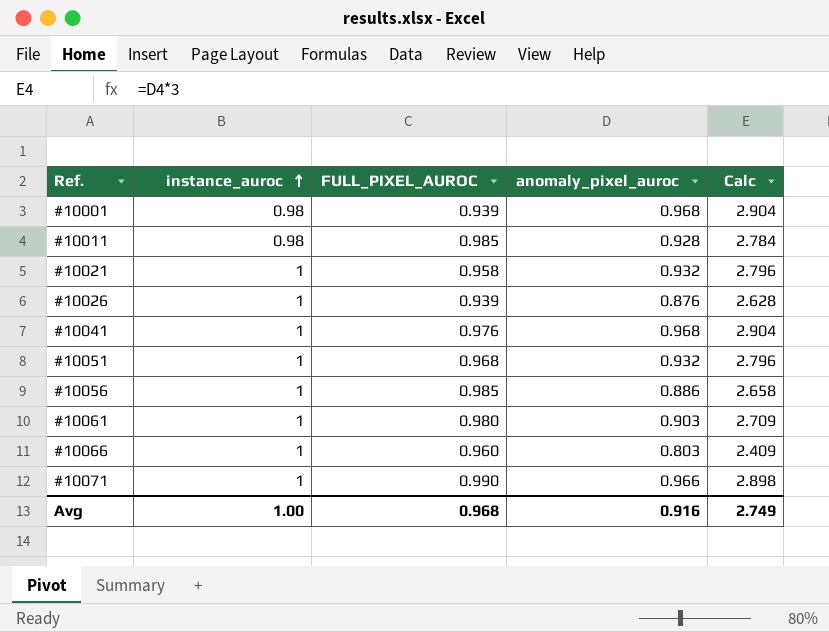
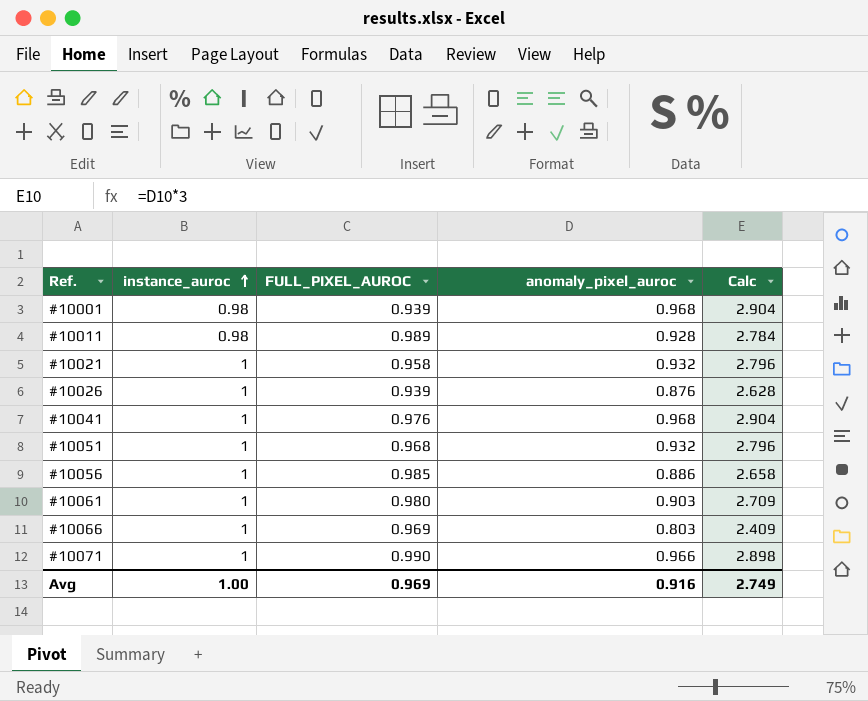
#10011 | FULL_PIXEL_AUROC: 0.985 -> 0.989
#10066 | FULL_PIXEL_AUROC: 0.960 -> 0.969
Avg | FULL_PIXEL_AUROC: 0.968 -> 0.969

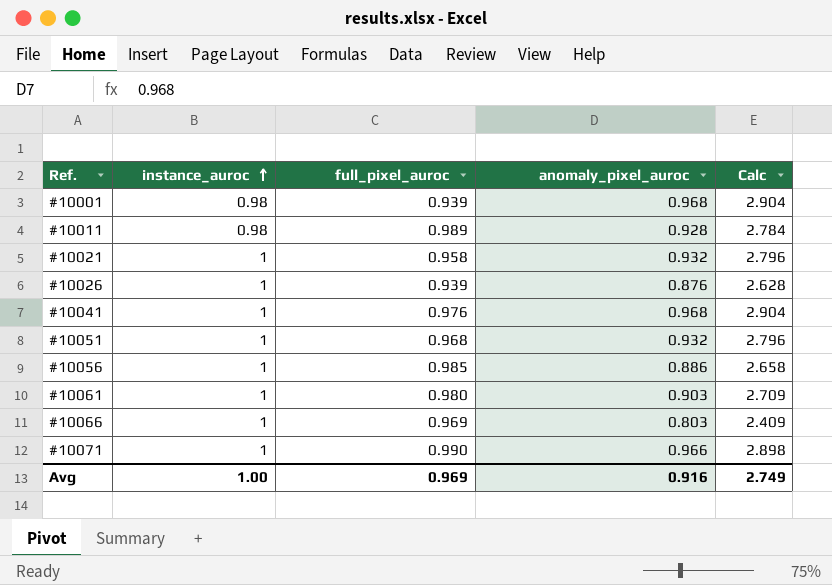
column name: FULL_PIXEL_AUROC -> full_pixel_auroc

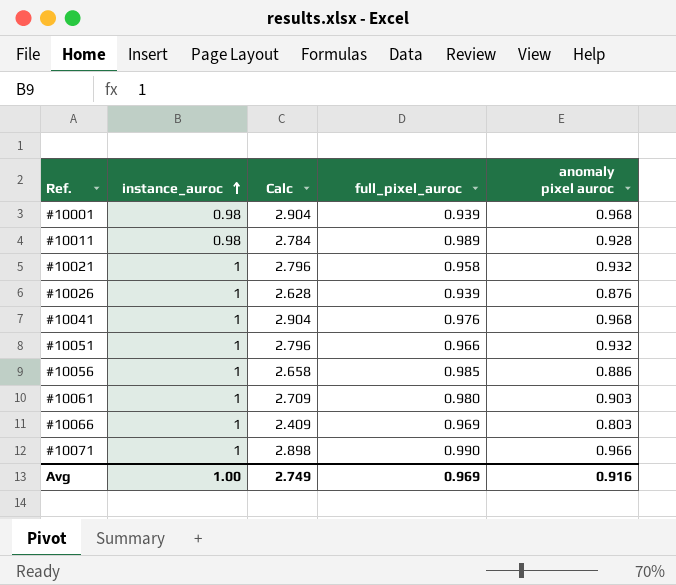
column Calc | position: 5 -> 3
column name: anomaly_pixel_auroc -> anomaly pixel auroc
#10051 | full_pixel_auroc: 0.968 -> 0.966

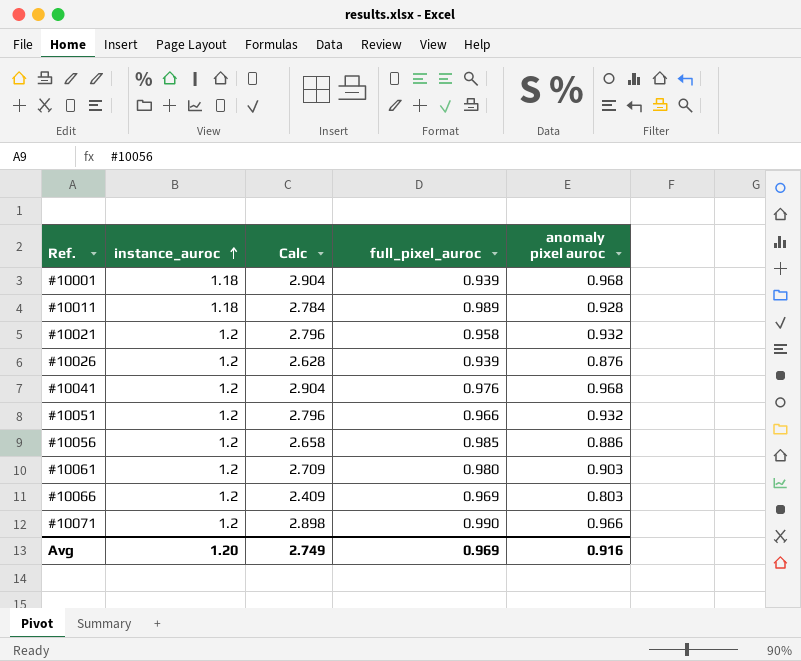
#10001 | instance_auroc: 0.98 -> 1.18
#10011 | instance_auroc: 0.98 -> 1.18
#10021 | instance_auroc: 1 -> 1.2
#10026 | instance_auroc: 1 -> 1.2
#10041 | instance_auroc: 1 -> 1.2
#10051 | instance_auroc: 1 -> 1.2
#10056 | instance_auroc: 1 -> 1.2
#10061 | instance_auroc: 1 -> 1.2
#10066 | instance_auroc: 1 -> 1.2
#10071 | instance_auroc: 1 -> 1.2
Avg | instance_auroc: 1.00 -> 1.20

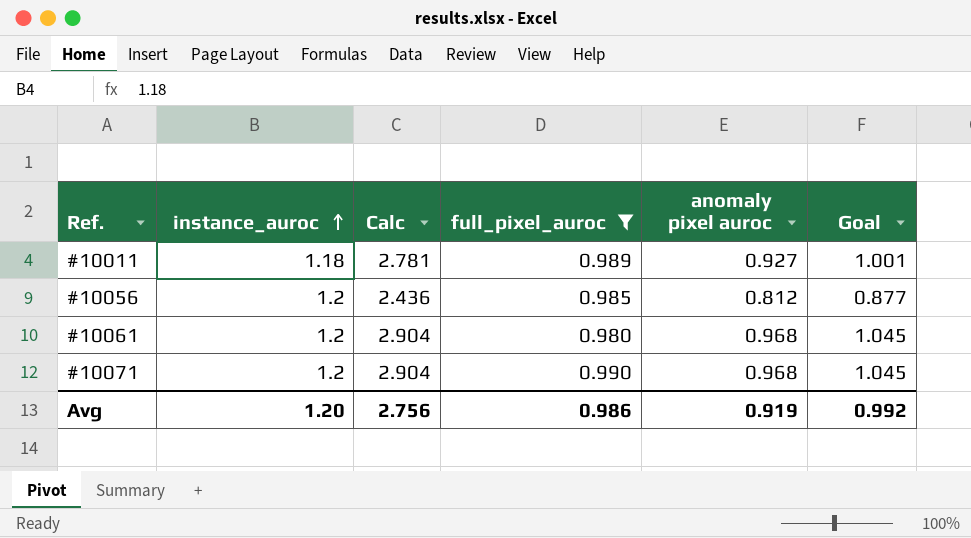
filter: none -> full_pixel_auroc >= 0.980
column Goal | formula: none -> [anomaly pixel auroc] * 1.08
#10011 | Calc: 2.784 -> 2.781
#10011 | anomaly pixel auroc: 0.928 -> 0.927
#10056 | Calc: 2.658 -> 2.436
#10056 | anomaly pixel auroc: 0.886 -> 0.812
#10061 | Calc: 2.709 -> 2.904
#10061 | anomaly pixel auroc: 0.903 -> 0.968
#10071 | Calc: 2.898 -> 2.904
#10071 | anomaly pixel auroc: 0.966 -> 0.968
Avg | Calc: 2.749 -> 2.756
Avg | full_pixel_auroc: 0.969 -> 0.986
Avg | anomaly pixel auroc: 0.916 -> 0.919

